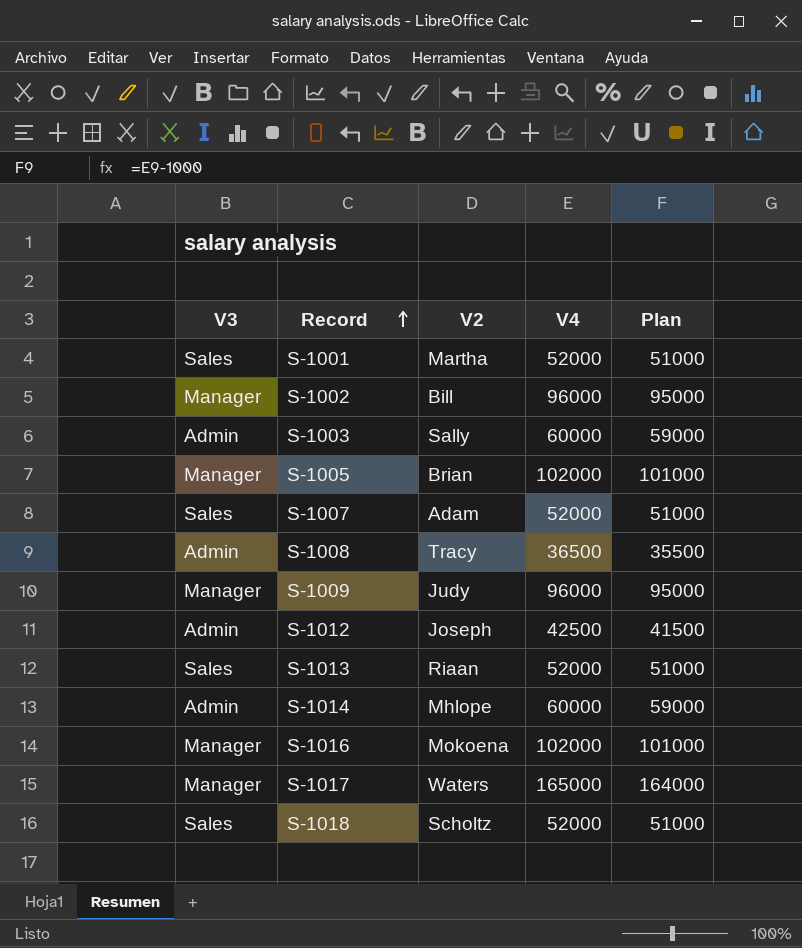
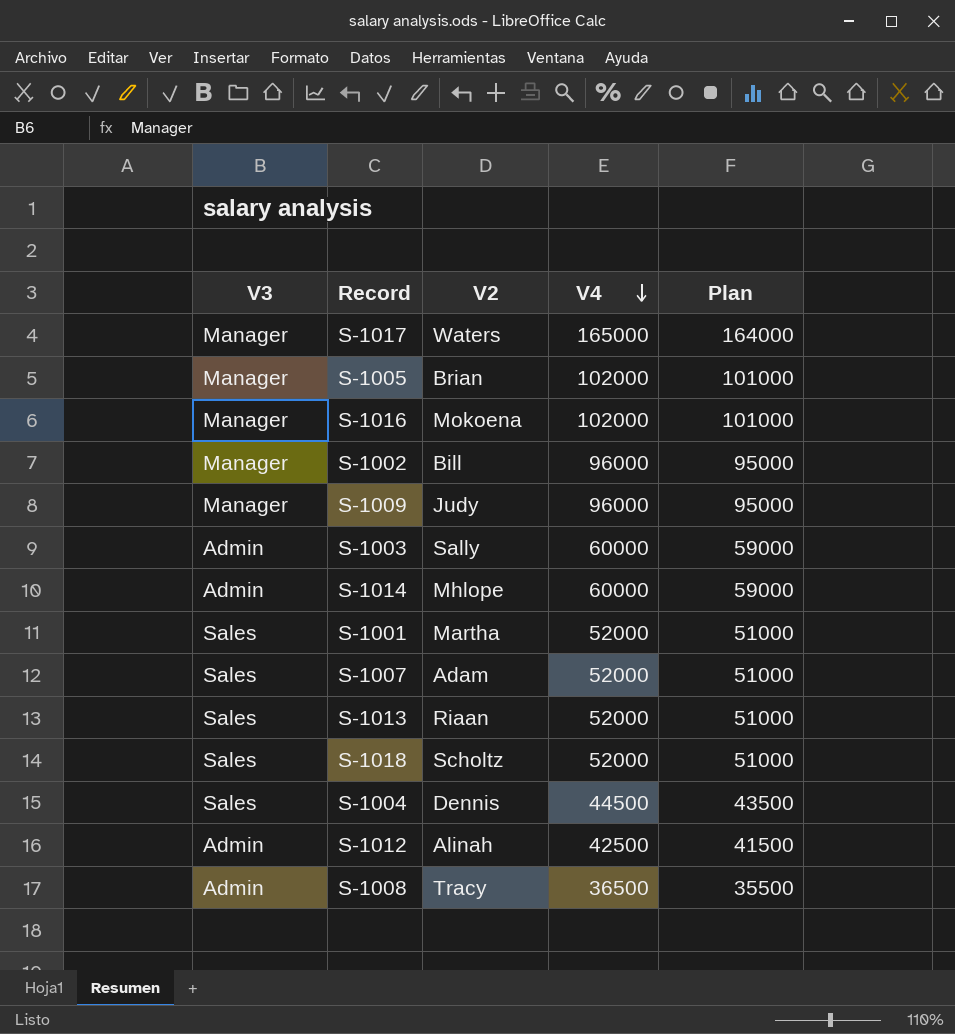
row order: Record ascending -> V4 descending
row S-1004: none -> Sales | Dennis | 44500 | 43500
S-1012 | V2: Joseph -> Alinah

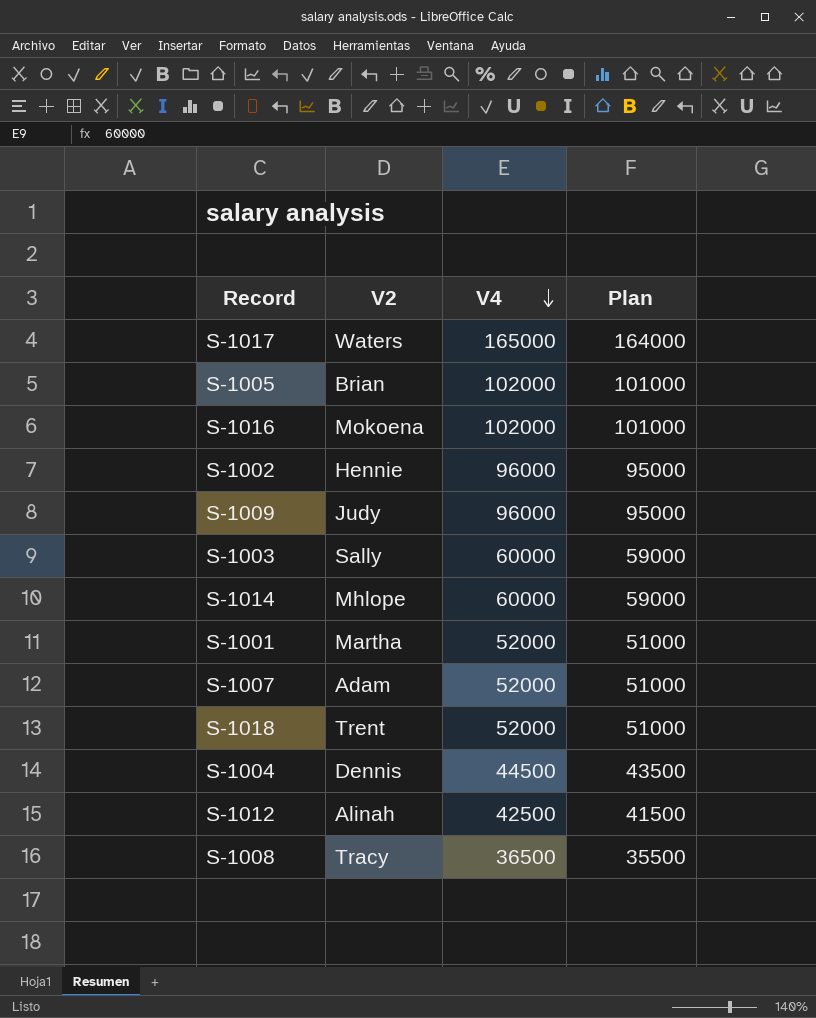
column V3 | position: 1 -> none
row S-1013: Sales | Riaan | 52000 | 51000 -> none
S-1002 | V2: Bill -> Hennie
S-1018 | V2: Scholtz -> Trent

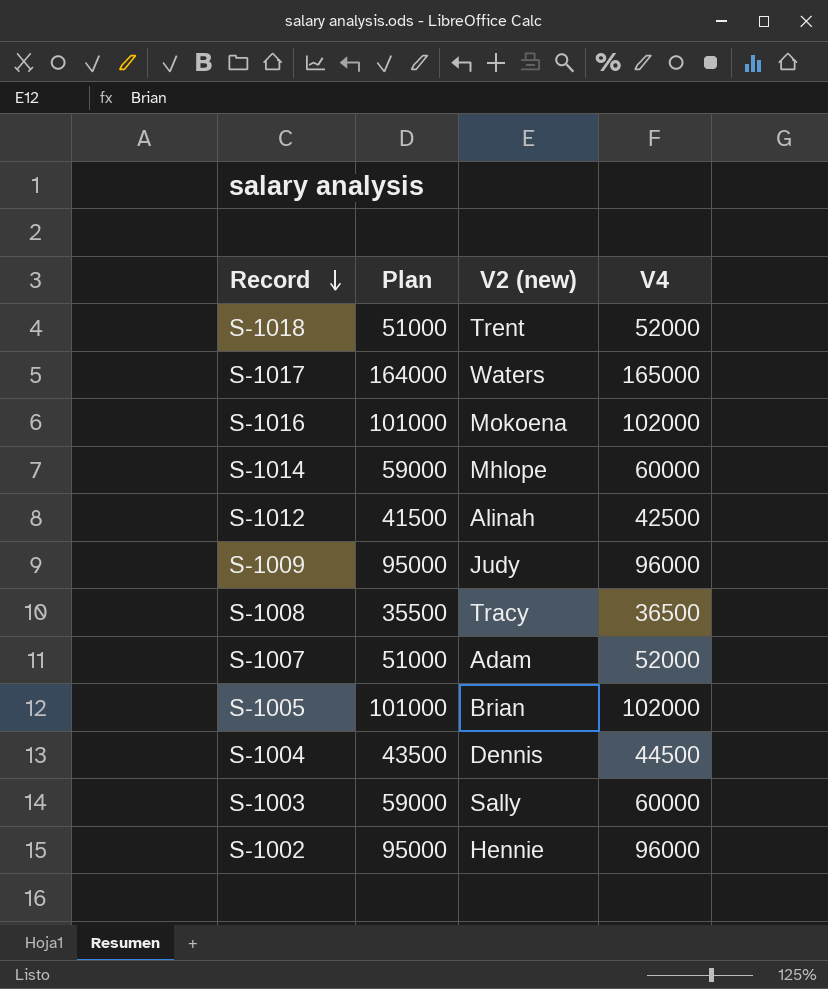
row order: V4 descending -> Record descending
column Plan | position: 4 -> 2
column name: V2 -> V2 (new)
row S-1001: Martha | 52000 | 51000 -> none

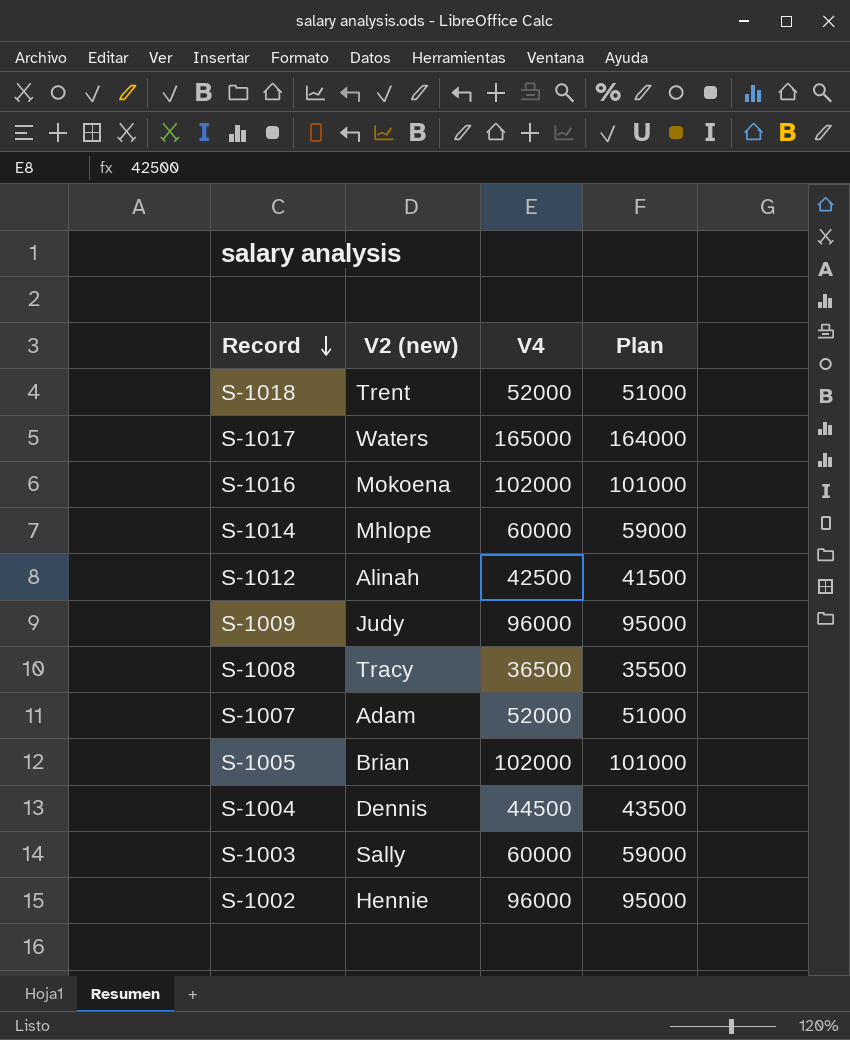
column Plan | position: 2 -> 4

